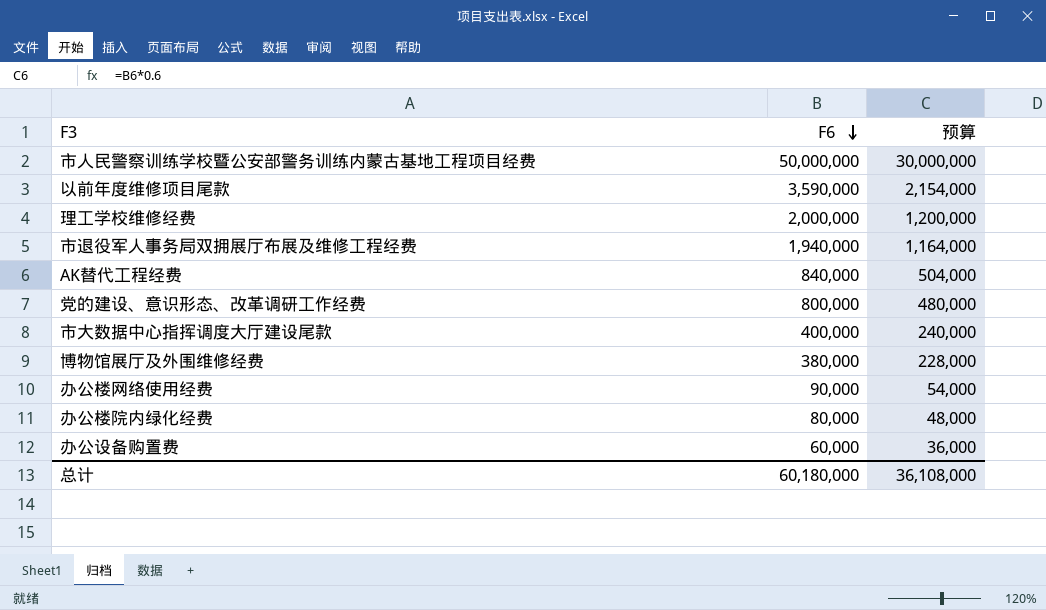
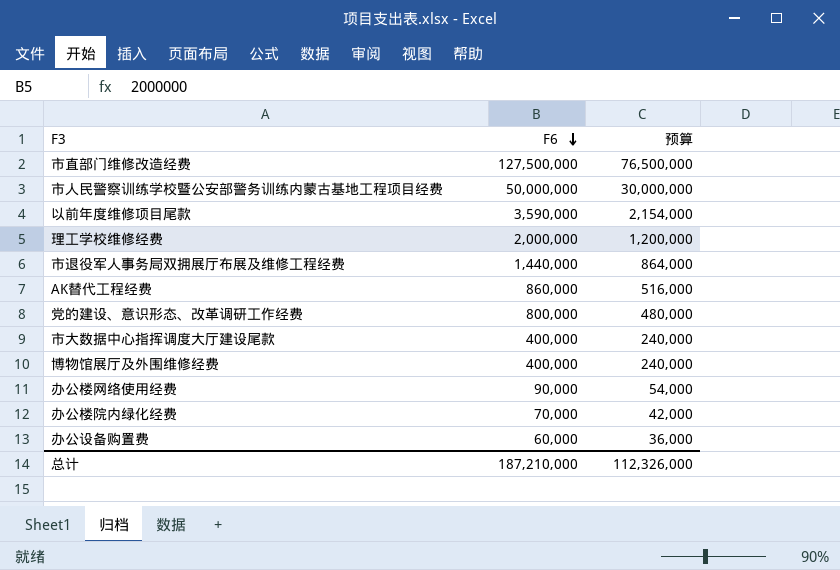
row 市直部门维修改造经费: none -> 127,500,000 | 76,500,000
市退役军人事务局双拥展厅布展及维修工程经费 | F6: 1,940,000 -> 1,440,000
市退役军人事务局双拥展厅布展及维修工程经费 | 预算: 1,164,000 -> 864,000
AK替代工程经费 | F6: 840,000 -> 860,000
AK替代工程经费 | 预算: 504,000 -> 516,000
博物馆展厅及外围维修经费 | F6: 380,000 -> 400,000
博物馆展厅及外围维修经费 | 预算: 228,000 -> 240,000
办公楼院内绿化经费 | F6: 80,000 -> 70,000
办公楼院内绿化经费 | 预算: 48,000 -> 42,000
总计 | F6: 60,180,000 -> 187,210,000
总计 | 预算: 36,108,000 -> 112,326,000

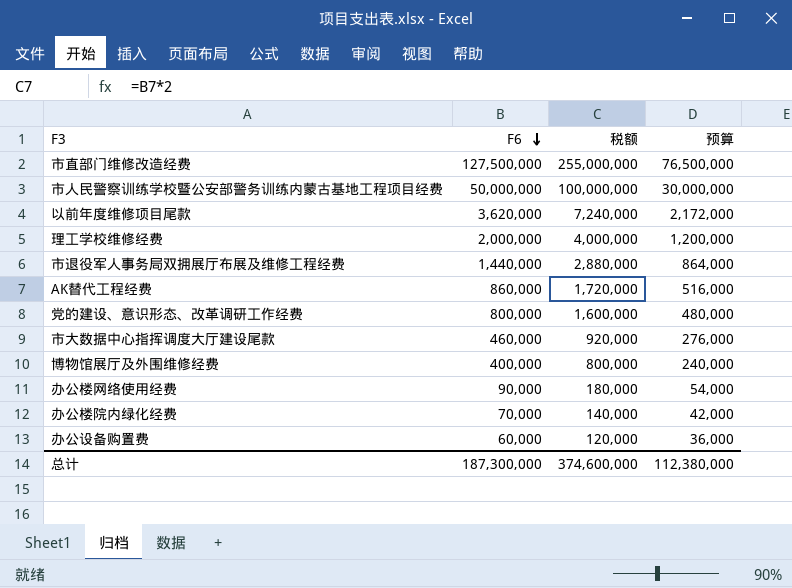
column 税额 | formula: none -> [F6] * 2
以前年度维修项目尾款 | F6: 3,590,000 -> 3,620,000
以前年度维修项目尾款 | 预算: 2,154,000 -> 2,172,000
市大数据中心指挥调度大厅建设尾款 | F6: 400,000 -> 460,000
市大数据中心指挥调度大厅建设尾款 | 预算: 240,000 -> 276,000
总计 | F6: 187,210,000 -> 187,300,000
总计 | 预算: 112,326,000 -> 112,380,000

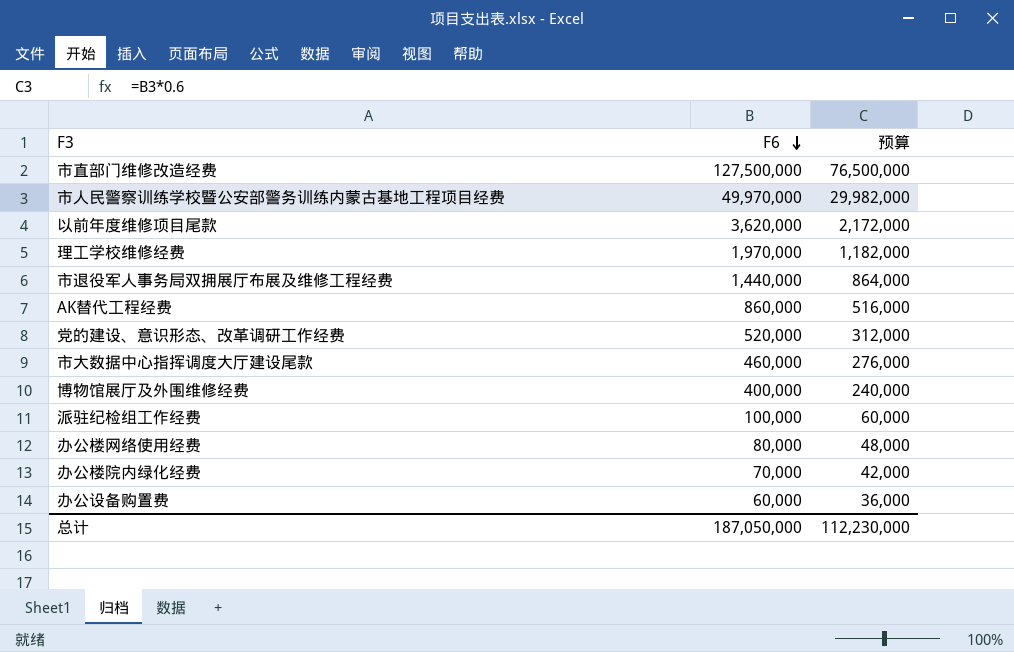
column 税额 | formula: [F6] * 2 -> none
市人民警察训练学校暨公安部警务训练内蒙古基地工程项目经费 | F6: 50,000,000 -> 49,970,000
市人民警察训练学校暨公安部警务训练内蒙古基地工程项目经费 | 预算: 30,000,000 -> 29,982,000
理工学校维修经费 | F6: 2,000,000 -> 1,970,000
理工学校维修经费 | 预算: 1,200,000 -> 1,182,000
党的建设、意识形态、改革调研工作经费 | F6: 800,000 -> 520,000
党的建设、意识形态、改革调研工作经费 | 预算: 480,000 -> 312,000
row 派驻纪检组工作经费: none -> 100,000 | 60,000
办公楼网络使用经费 | F6: 90,000 -> 80,000
办公楼网络使用经费 | 预算: 54,000 -> 48,000
总计 | F6: 187,300,000 -> 187,050,000
总计 | 预算: 112,380,000 -> 112,230,000

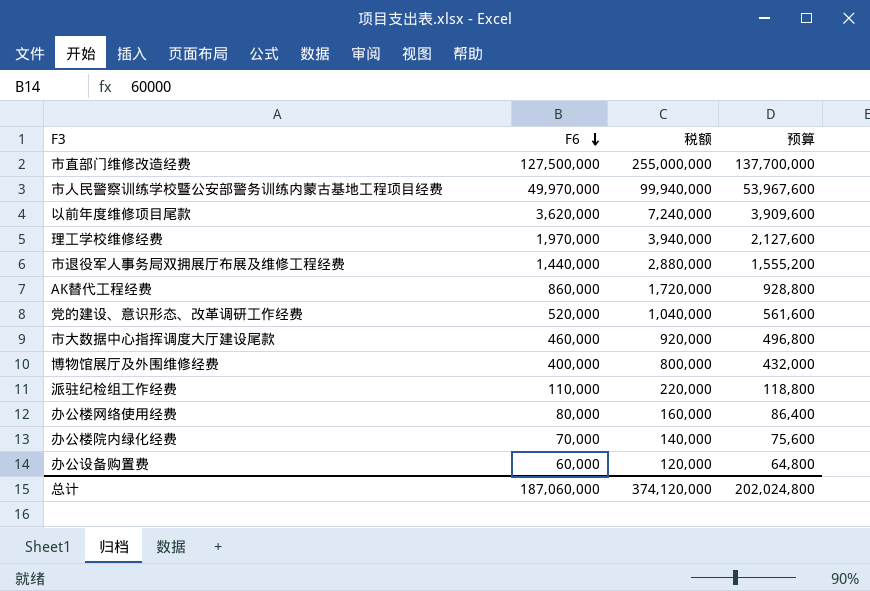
column 税额 | formula: none -> [F6] * 2
column 预算 | formula: [F6] * 0.6 -> [F6] * 1.08
派驻纪检组工作经费 | F6: 100,000 -> 110,000
总计 | F6: 187,050,000 -> 187,060,000
总计 | 预算: 112,230,000 -> 202,024,800

